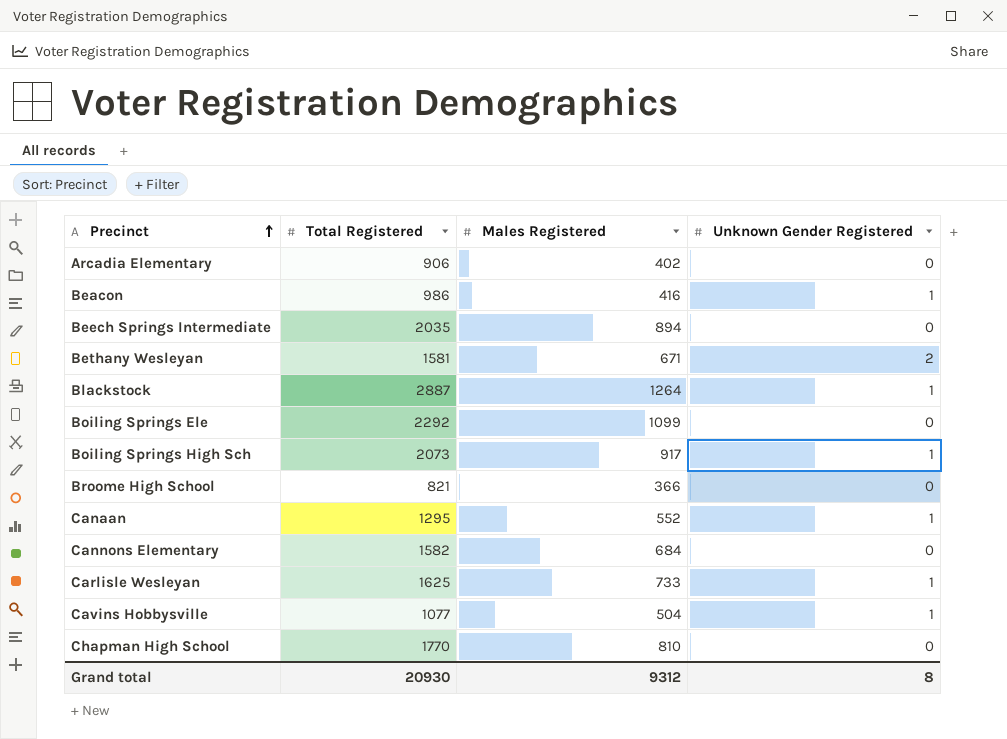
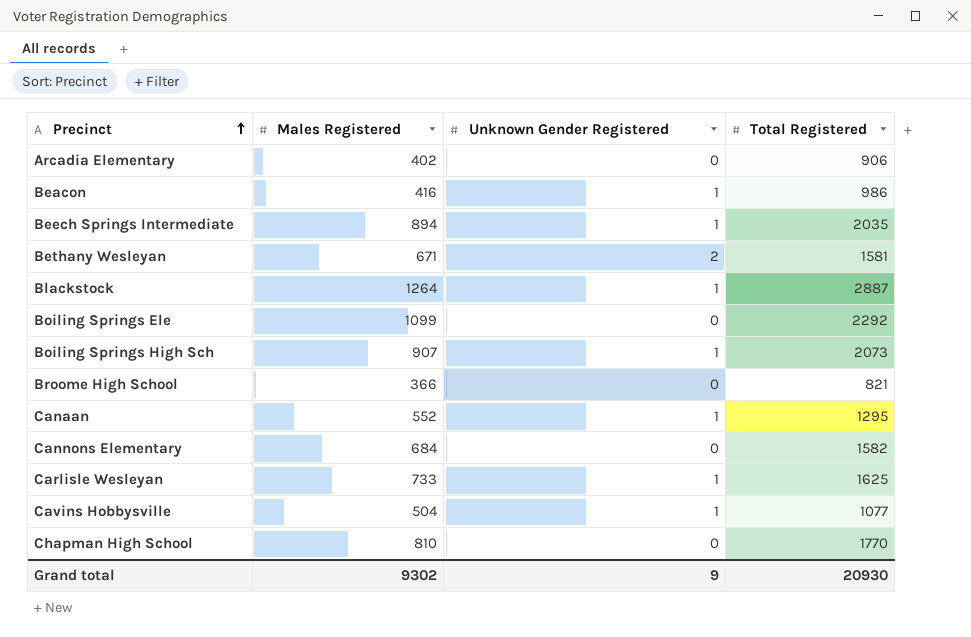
column Total Registered | position: 2 -> 4
Beech Springs Intermediate | Unknown Gender Registered: 0 -> 1
Boiling Springs High Sch | Males Registered: 917 -> 907
Grand total | Males Registered: 9312 -> 9302
Grand total | Unknown Gender Registered: 8 -> 9

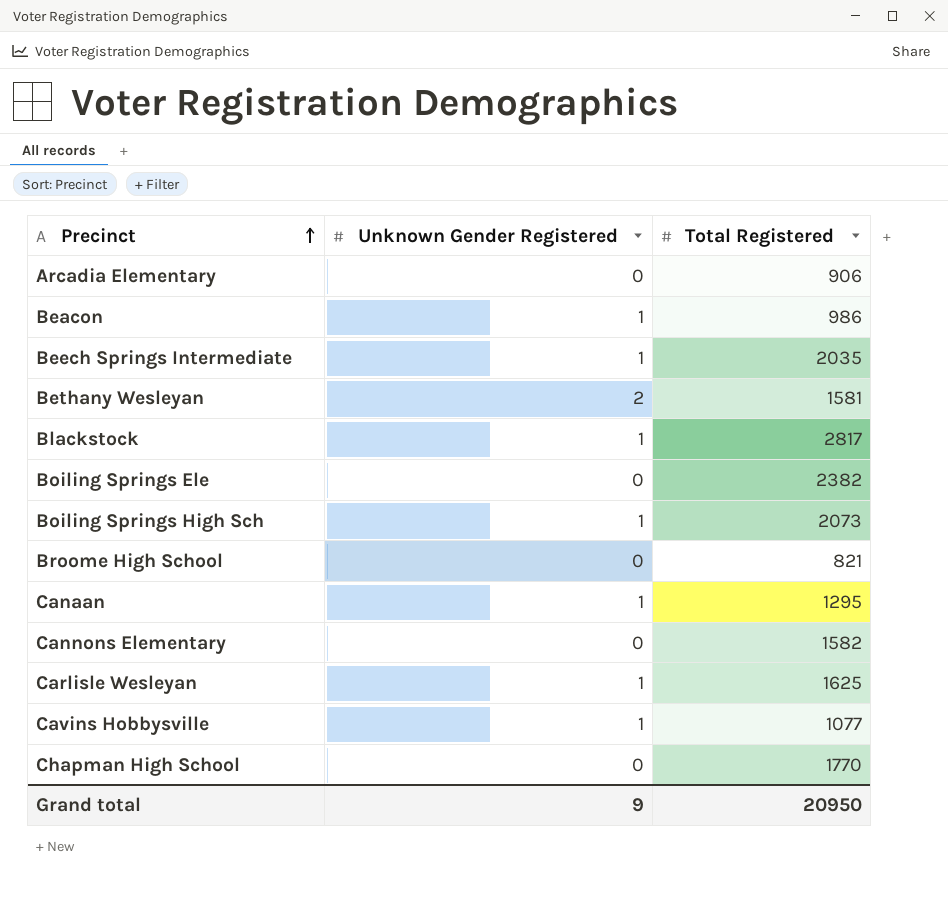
column Males Registered | position: 2 -> none
Blackstock | Total Registered: 2887 -> 2817
Boiling Springs Ele | Total Registered: 2292 -> 2382
Grand total | Total Registered: 20930 -> 20950

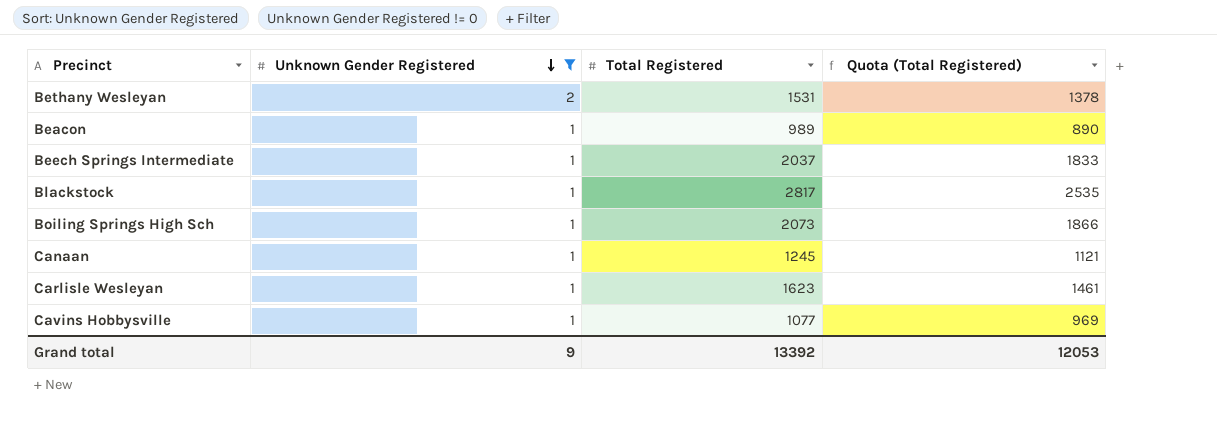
filter: none -> Unknown Gender Registered != 0
row order: Precinct ascending -> Unknown Gender Registered descending
column Quota (Total Registered) | formula: none -> [Total Registered] * 0.9
Bethany Wesleyan | Total Registered: 1581 -> 1531
Beacon | Total Registered: 986 -> 989
Beech Springs Intermediate | Total Registered: 2035 -> 2037
Canaan | Total Registered: 1295 -> 1245
Carlisle Wesleyan | Total Registered: 1625 -> 1623
Grand total | Total Registered: 20950 -> 13392

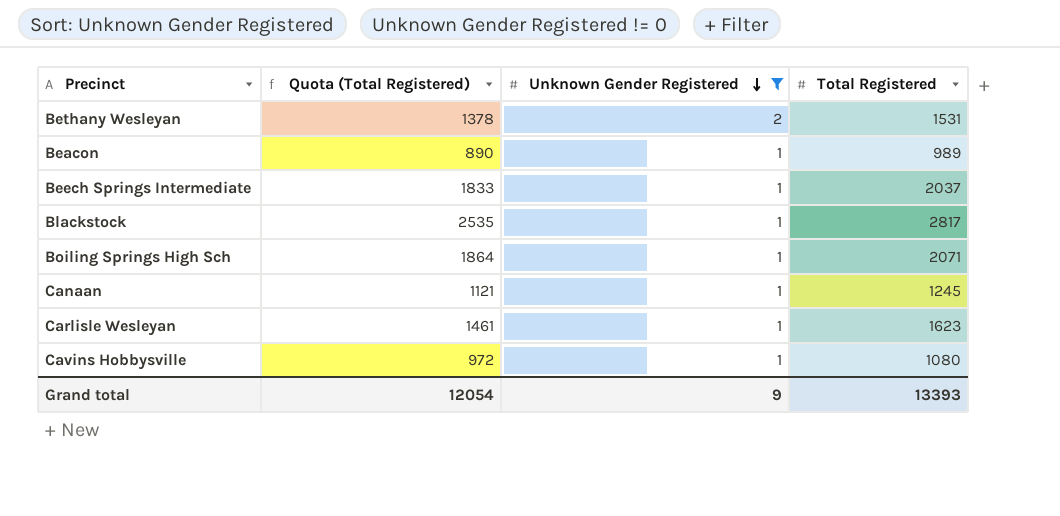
column Quota (Total Registered) | position: 4 -> 2
Boiling Springs High Sch | Quota (Total Registered): 1866 -> 1864
Boiling Springs High Sch | Total Registered: 2073 -> 2071
Cavins Hobbysville | Quota (Total Registered): 969 -> 972
Cavins Hobbysville | Total Registered: 1077 -> 1080
Grand total | Quota (Total Registered): 12053 -> 12054
Grand total | Total Registered: 13392 -> 13393

